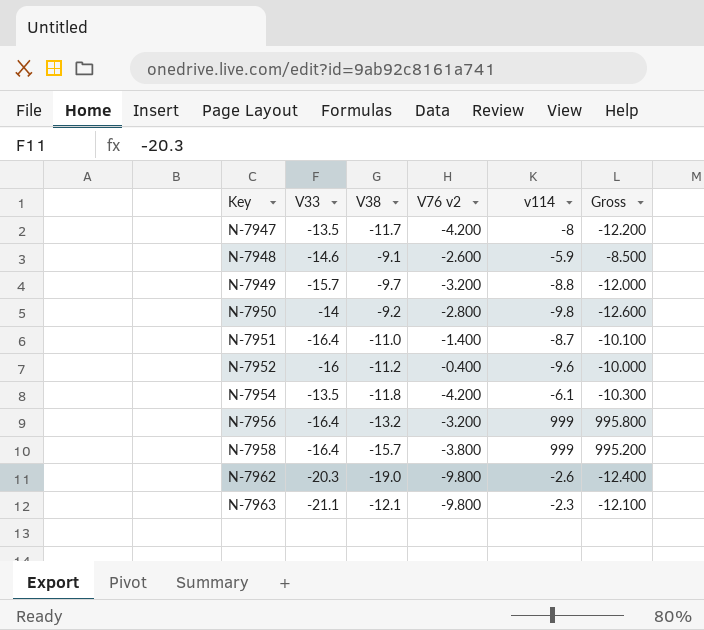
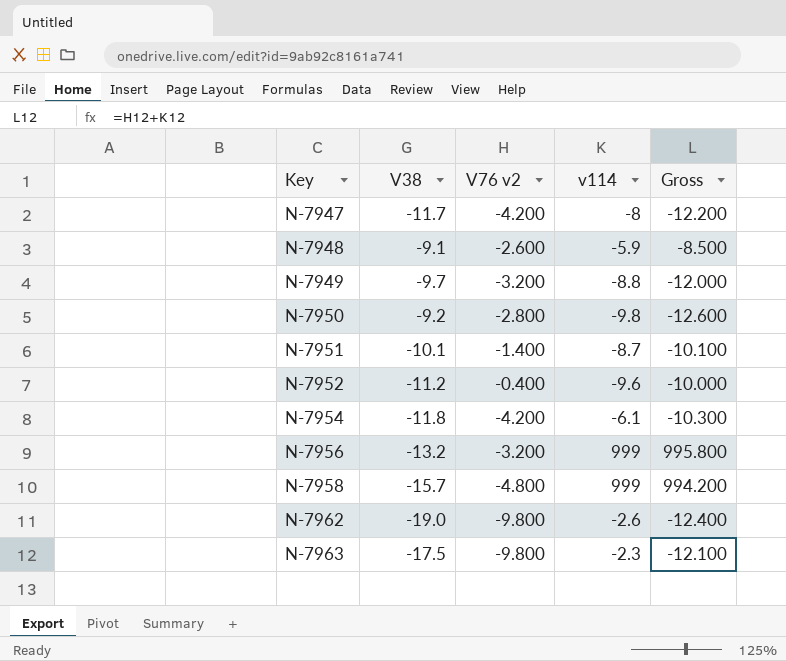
column V33 | position: 2 -> none
N-7951 | V38: -11.0 -> -10.1
N-7958 | V76 v2: -3.800 -> -4.800
N-7958 | Gross: 995.200 -> 994.200
N-7963 | V38: -12.1 -> -17.5

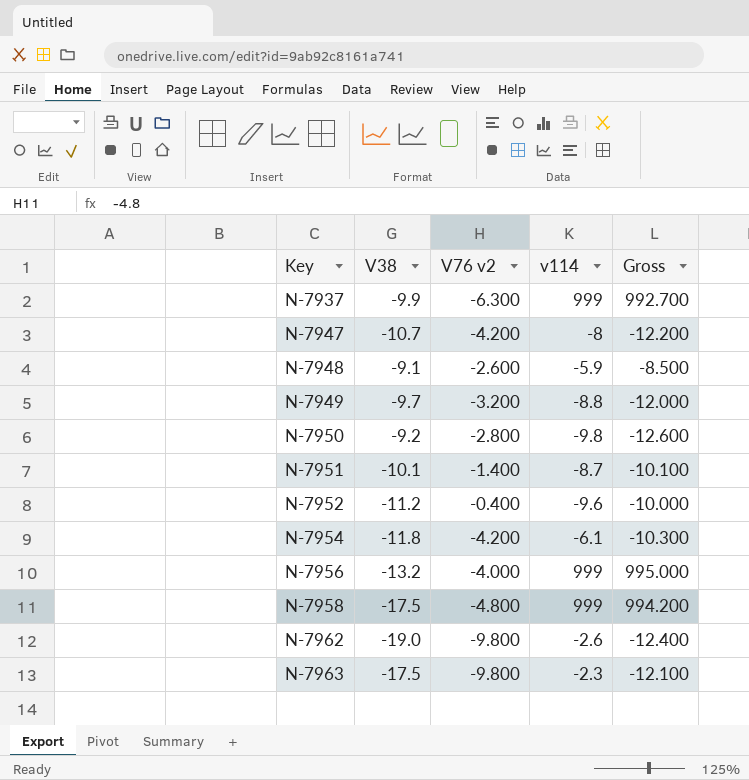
row N-7937: none -> -9.9 | -6.300 | 999 | 992.700
N-7947 | V38: -11.7 -> -10.7
N-7956 | V76 v2: -3.200 -> -4.000
N-7956 | Gross: 995.800 -> 995.000
N-7958 | V38: -15.7 -> -17.5

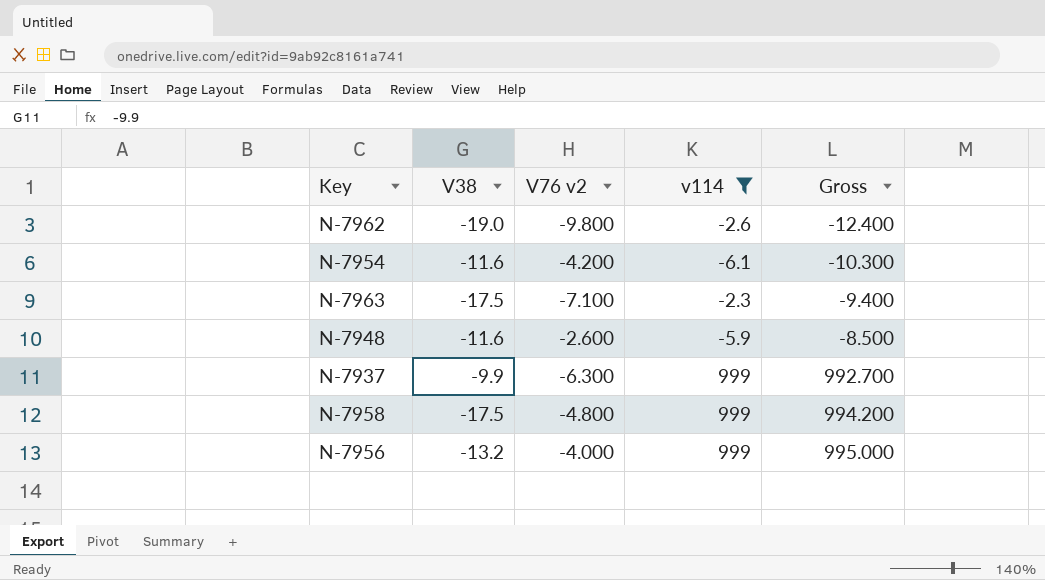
filter: none -> v114 >= -6.1
row order: Key ascending -> Gross ascending
N-7954 | V38: -11.8 -> -11.6
N-7963 | V76 v2: -9.800 -> -7.100
N-7963 | Gross: -12.100 -> -9.400
N-7948 | V38: -9.1 -> -11.6

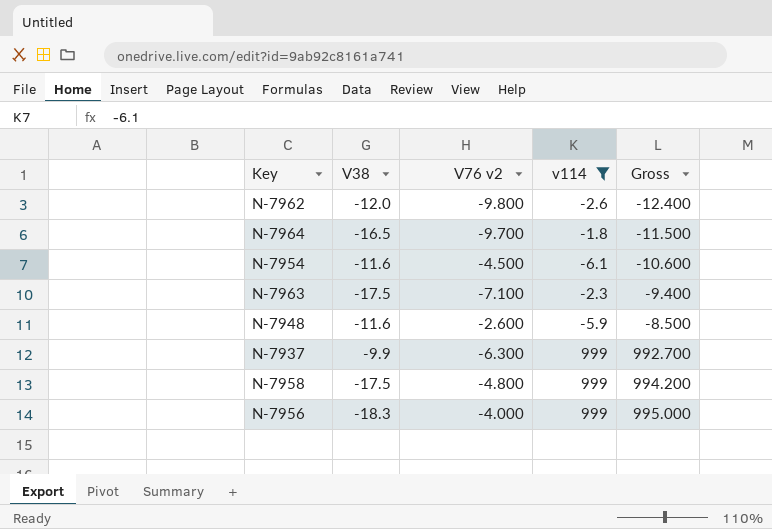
N-7962 | V38: -19.0 -> -12.0
row N-7964: none -> -16.5 | -9.700 | -1.8 | -11.500
N-7954 | V76 v2: -4.200 -> -4.500
N-7954 | Gross: -10.300 -> -10.600
N-7956 | V38: -13.2 -> -18.3

